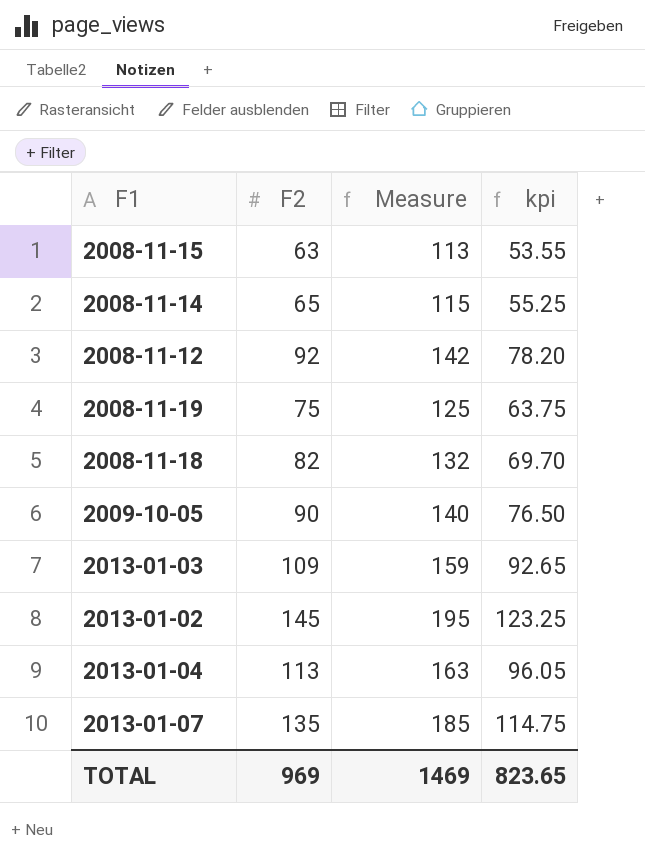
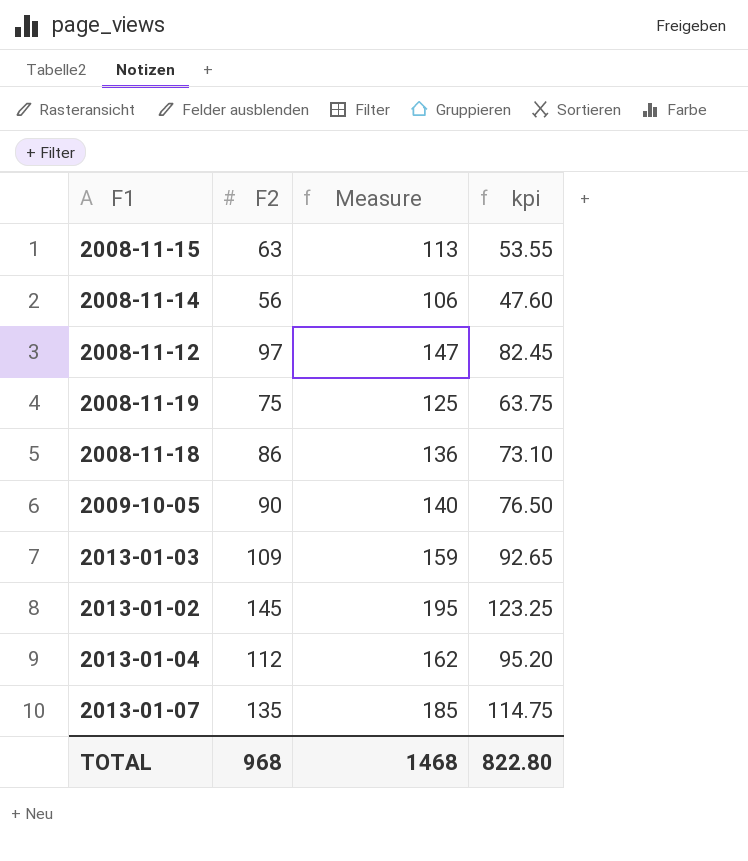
2008-11-14 | F2: 65 -> 56
2008-11-14 | Measure: 115 -> 106
2008-11-14 | kpi: 55.25 -> 47.60
2008-11-12 | F2: 92 -> 97
2008-11-12 | Measure: 142 -> 147
2008-11-12 | kpi: 78.20 -> 82.45
2008-11-18 | F2: 82 -> 86
2008-11-18 | Measure: 132 -> 136
2008-11-18 | kpi: 69.70 -> 73.10
2013-01-04 | F2: 113 -> 112
2013-01-04 | Measure: 163 -> 162
2013-01-04 | kpi: 96.05 -> 95.20
TOTAL | F2: 969 -> 968
TOTAL | Measure: 1469 -> 1468
TOTAL | kpi: 823.65 -> 822.80

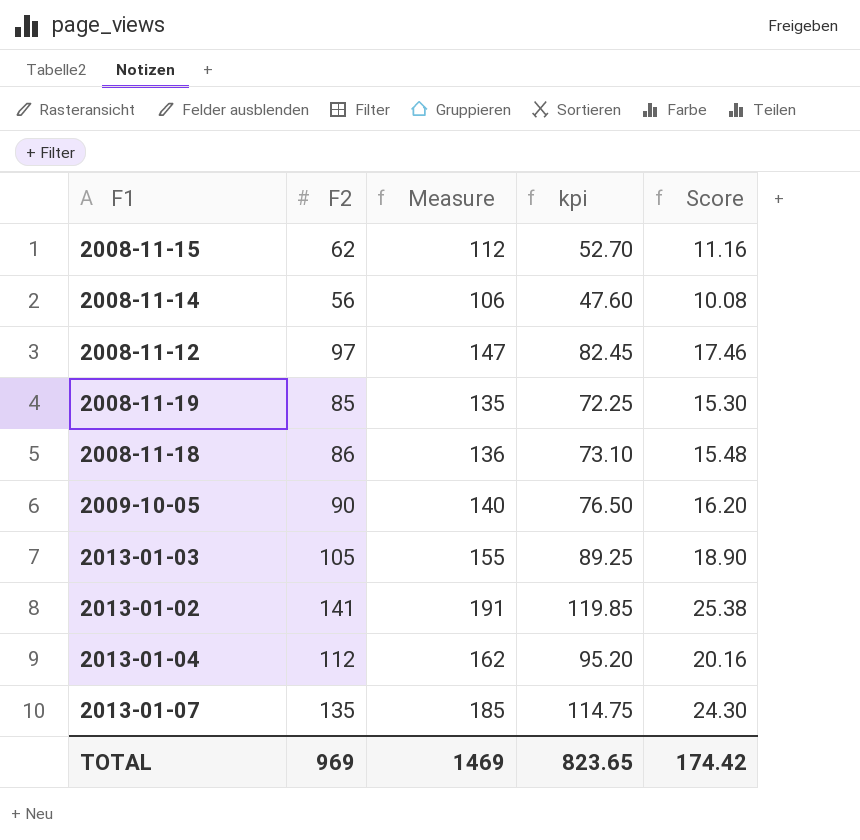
column Score | formula: none -> [F2] * 0.18
2008-11-15 | F2: 63 -> 62
2008-11-15 | Measure: 113 -> 112
2008-11-15 | kpi: 53.55 -> 52.70
2008-11-19 | F2: 75 -> 85
2008-11-19 | Measure: 125 -> 135
2008-11-19 | kpi: 63.75 -> 72.25
2013-01-03 | F2: 109 -> 105
2013-01-03 | Measure: 159 -> 155
2013-01-03 | kpi: 92.65 -> 89.25
2013-01-02 | F2: 145 -> 141
2013-01-02 | Measure: 195 -> 191
2013-01-02 | kpi: 123.25 -> 119.85
TOTAL | F2: 968 -> 969
TOTAL | Measure: 1468 -> 1469
TOTAL | kpi: 822.80 -> 823.65

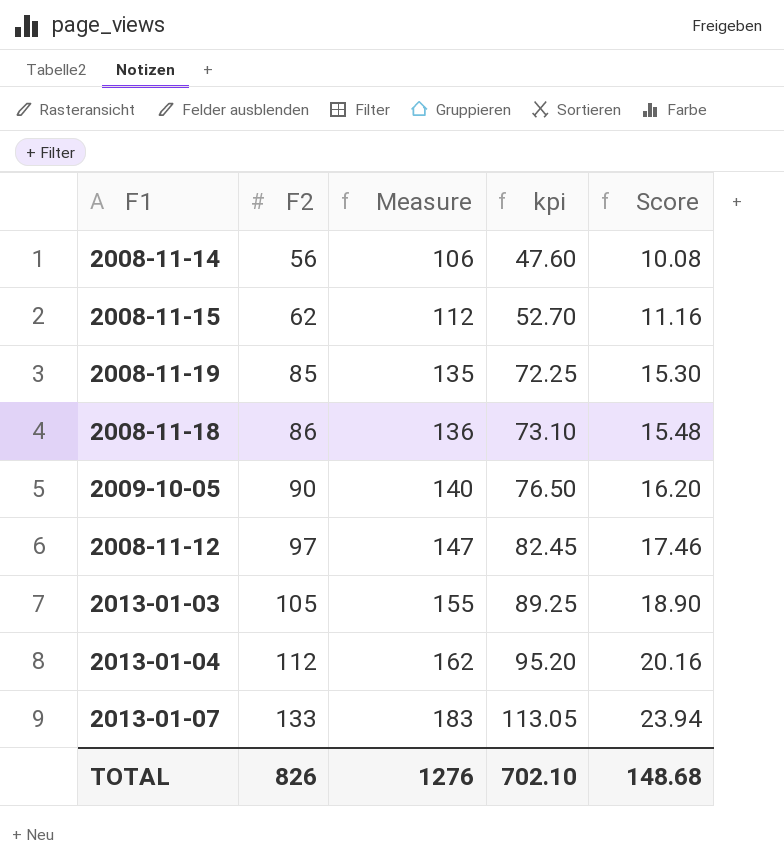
row order: none -> F2 ascending
row 2013-01-02: 141 | 191 | 119.85 | 25.38 -> none
2013-01-07 | F2: 135 -> 133
2013-01-07 | Measure: 185 -> 183
2013-01-07 | kpi: 114.75 -> 113.05
2013-01-07 | Score: 24.30 -> 23.94
TOTAL | F2: 969 -> 826
TOTAL | Measure: 1469 -> 1276
TOTAL | kpi: 823.65 -> 702.10
TOTAL | Score: 174.42 -> 148.68

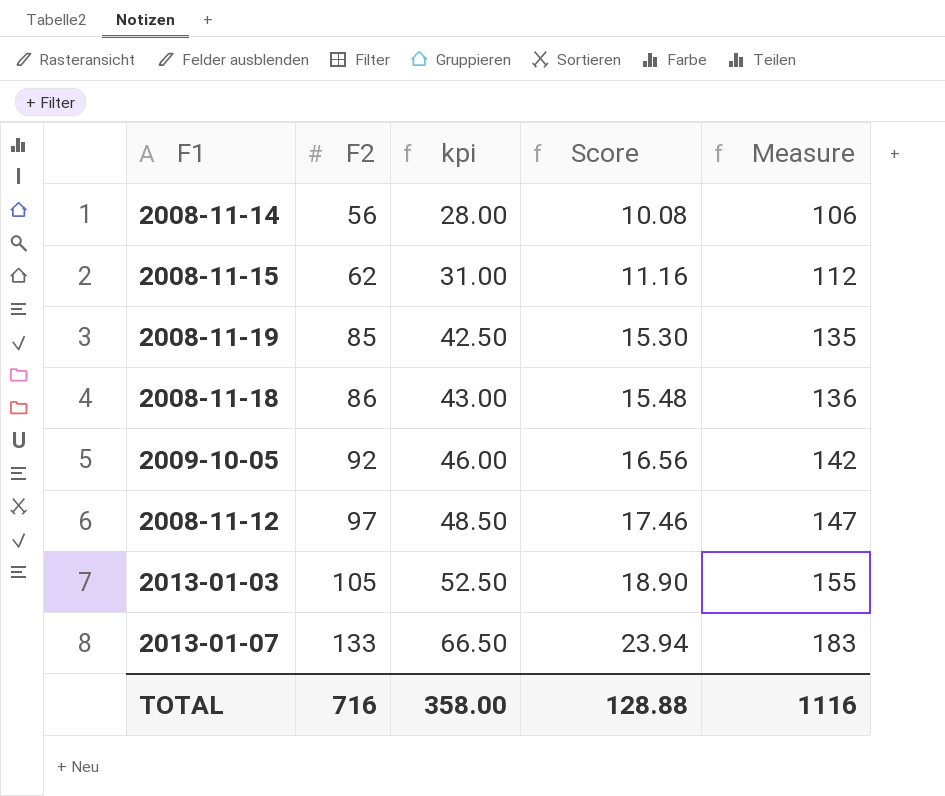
column kpi | formula: [F2] * 0.85 -> [F2] * 0.5
column Measure | position: 3 -> 5
row 2013-01-04: 112 | 162 | 95.20 | 20.16 -> none
2009-10-05 | F2: 90 -> 92
2009-10-05 | Score: 16.20 -> 16.56
2009-10-05 | Measure: 140 -> 142
TOTAL | F2: 826 -> 716
TOTAL | kpi: 702.10 -> 358.00
TOTAL | Score: 148.68 -> 128.88
TOTAL | Measure: 1276 -> 1116

